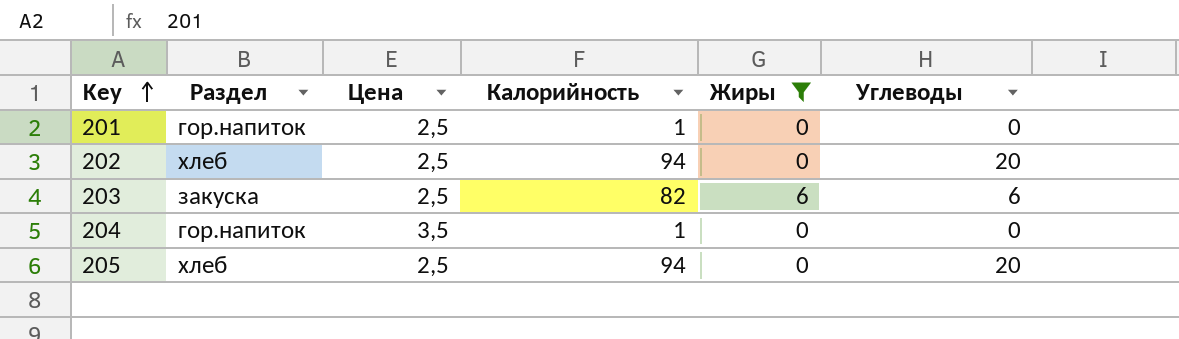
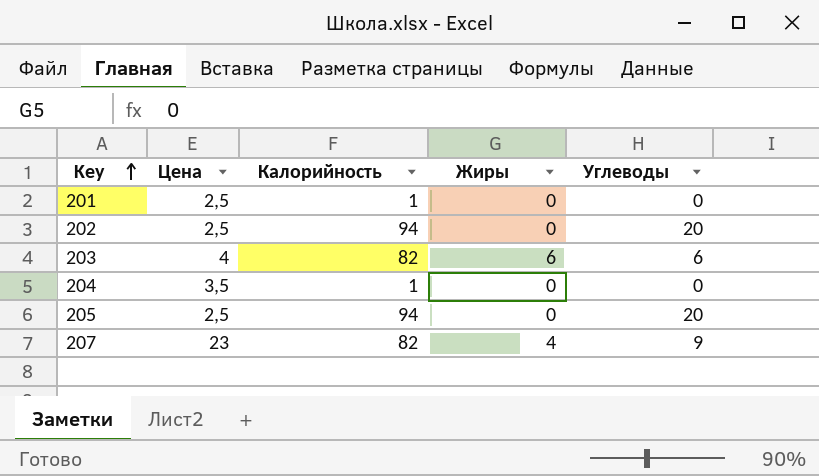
filter: Жиры != 4 -> none
column Раздел | position: 2 -> none
203 | Цена: 2,5 -> 4

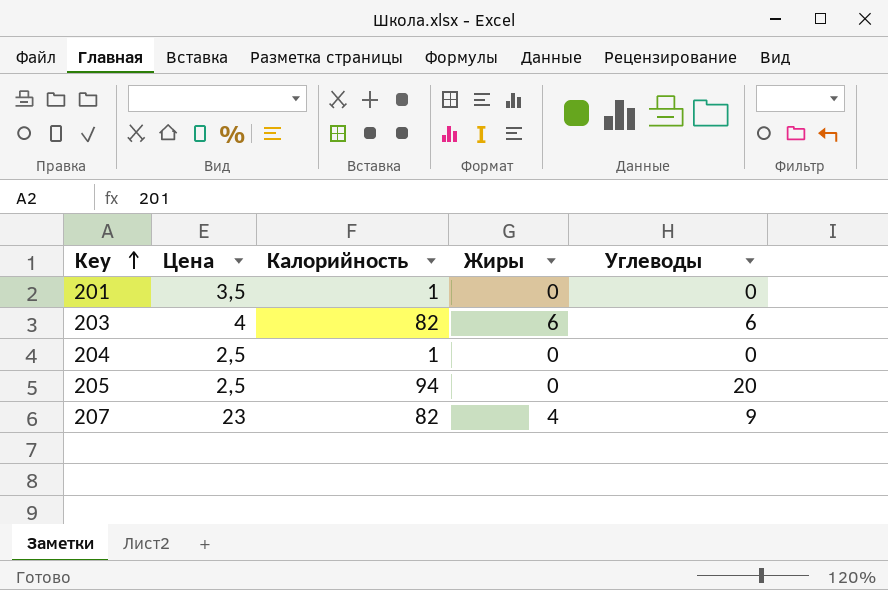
row 202: 2,5 | 94 | 0 | 20 -> none
201 | Цена: 2,5 -> 3,5
204 | Цена: 3,5 -> 2,5

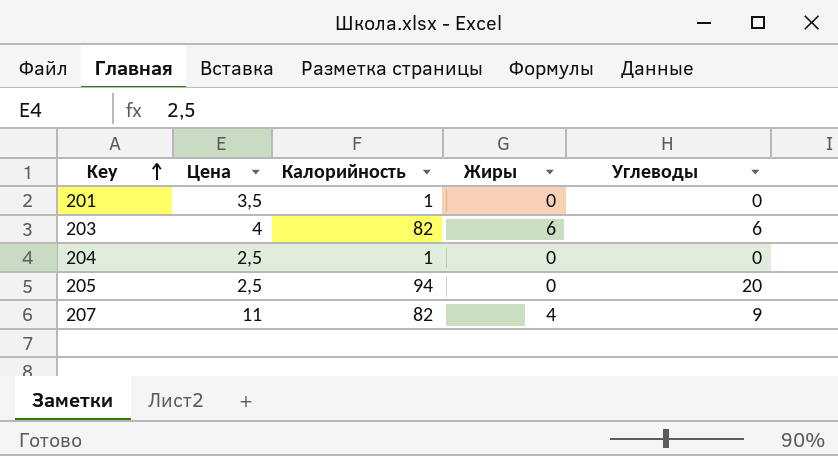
207 | Цена: 23 -> 11

